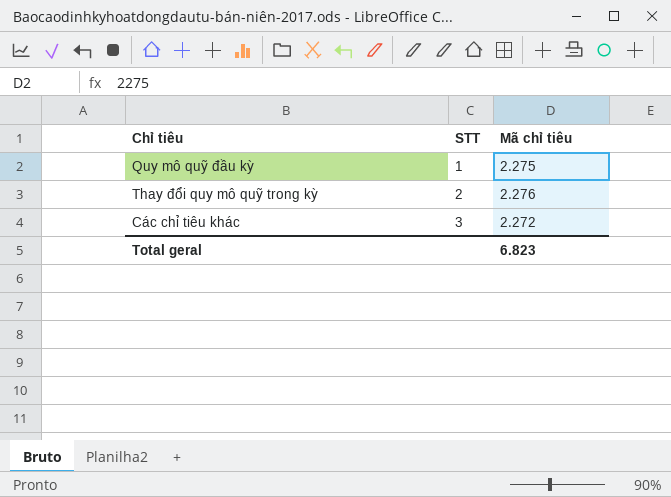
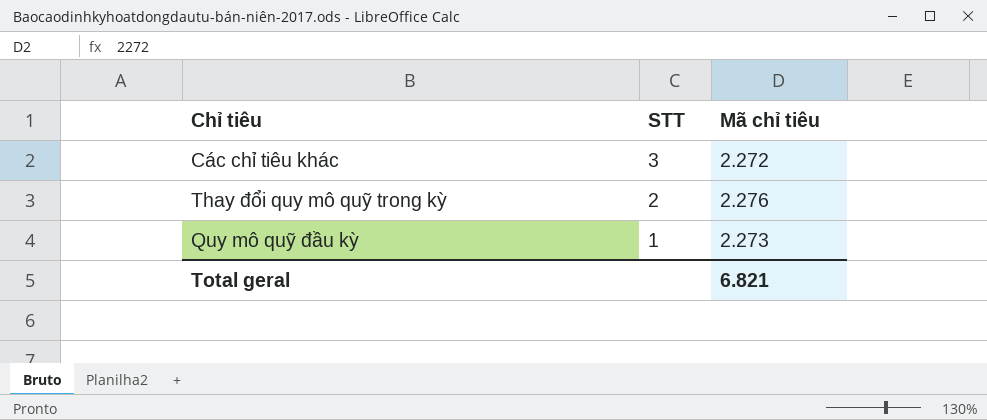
row order: STT ascending -> STT descending
Quy mô quỹ đầu kỳ | Mã chỉ tiêu: 2.275 -> 2.273
Total geral | Mã chỉ tiêu: 6.823 -> 6.821

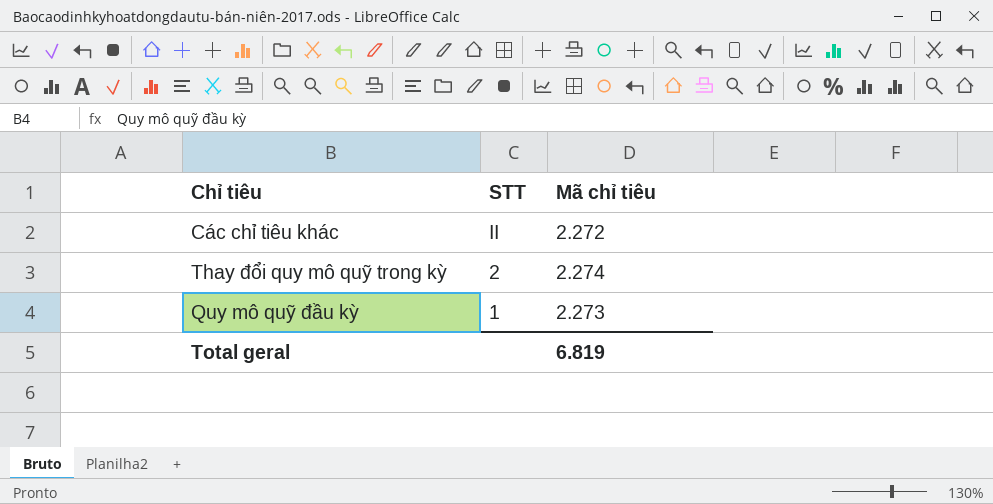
Các chỉ tiêu khác | STT: 3 -> II
Thay đổi quy mô quỹ trong kỳ | Mã chỉ tiêu: 2.276 -> 2.274
Total geral | Mã chỉ tiêu: 6.821 -> 6.819

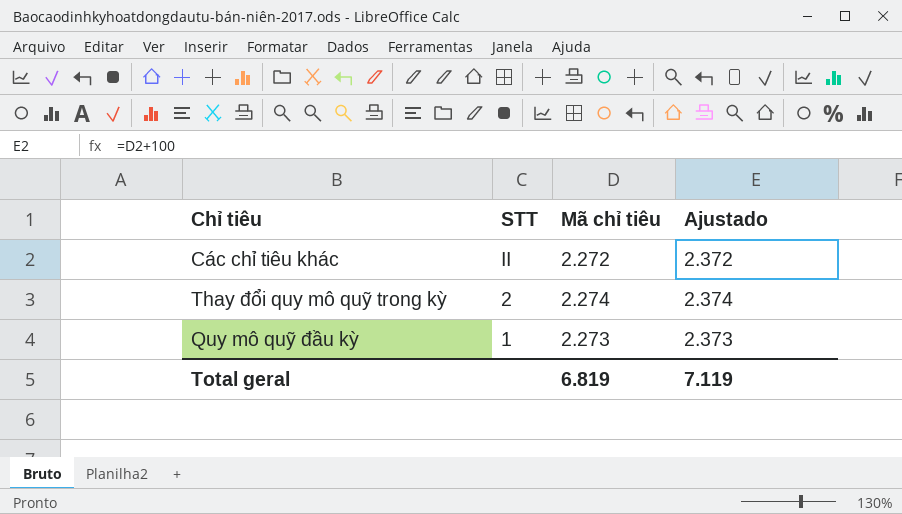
column Ajustado | formula: none -> [Mã chỉ tiêu] + 100

